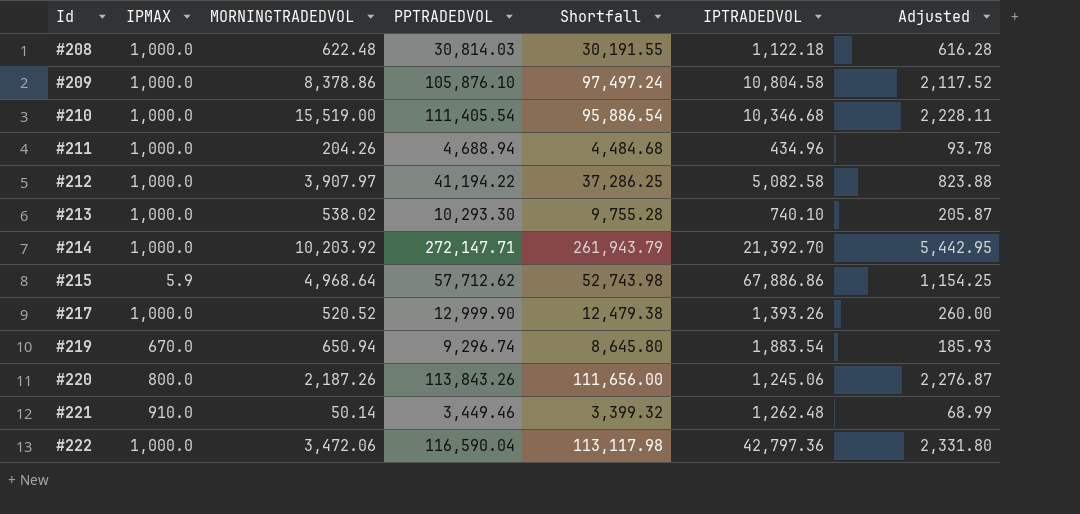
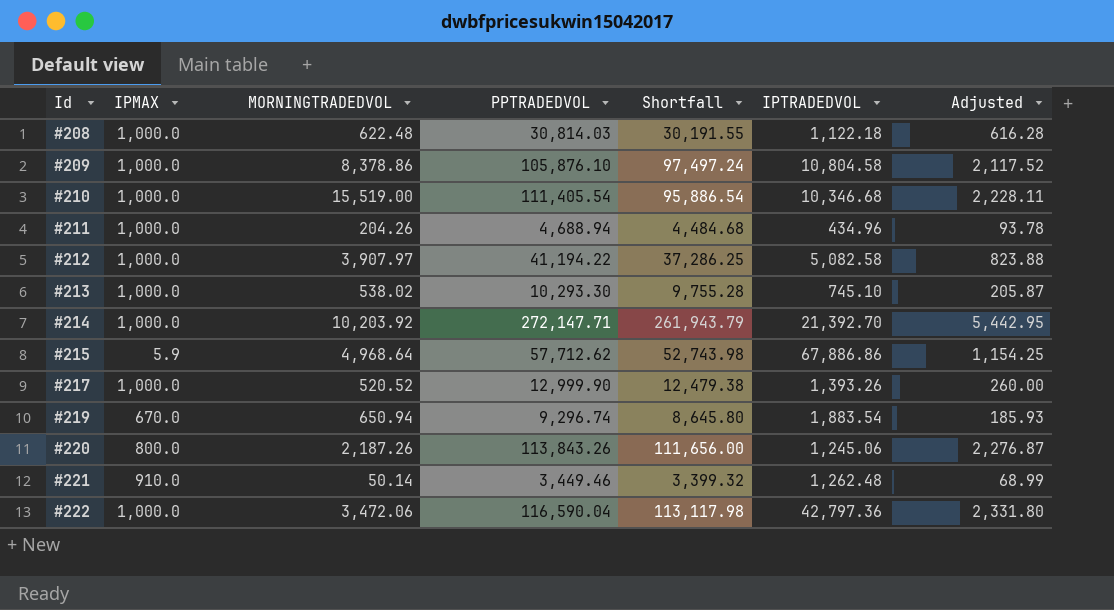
#213 | IPTRADEDVOL: 740.10 -> 745.10

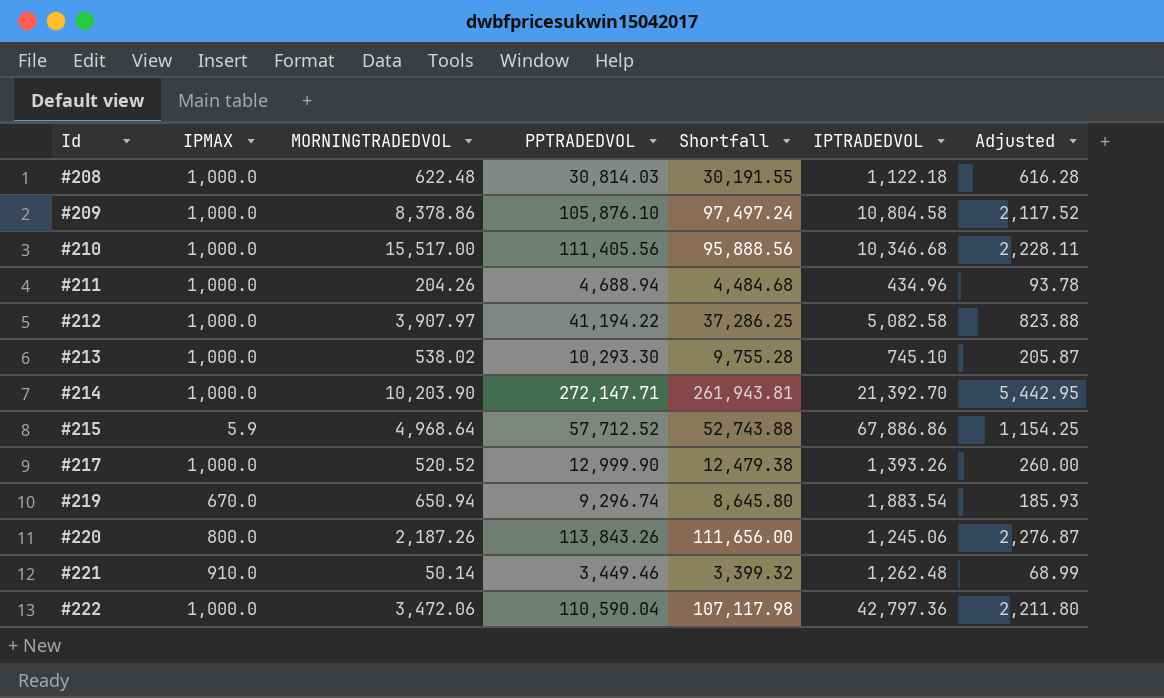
#210 | MORNINGTRADEDVOL: 15,519.00 -> 15,517.00
#210 | PPTRADEDVOL: 111,405.54 -> 111,405.56
#210 | Shortfall: 95,886.54 -> 95,888.56
#214 | MORNINGTRADEDVOL: 10,203.92 -> 10,203.90
#214 | Shortfall: 261,943.79 -> 261,943.81
#215 | PPTRADEDVOL: 57,712.62 -> 57,712.52
#215 | Shortfall: 52,743.98 -> 52,743.88
#222 | PPTRADEDVOL: 116,590.04 -> 110,590.04
#222 | Shortfall: 113,117.98 -> 107,117.98
#222 | Adjusted: 2,331.80 -> 2,211.80

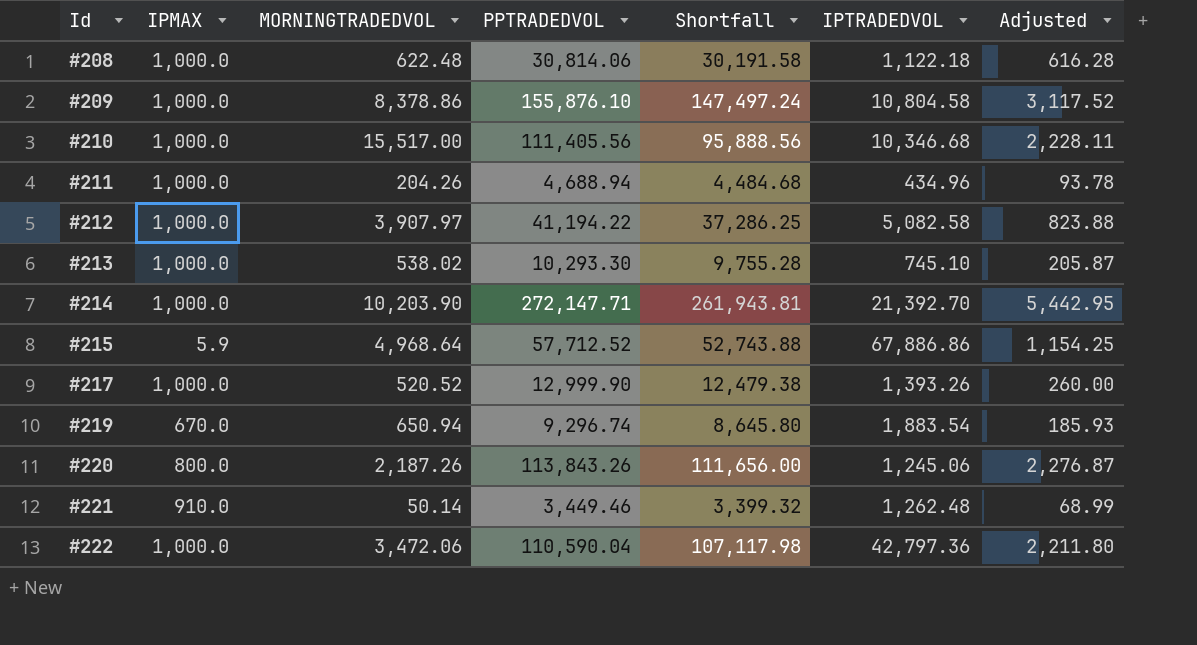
#208 | PPTRADEDVOL: 30,814.03 -> 30,814.06
#208 | Shortfall: 30,191.55 -> 30,191.58
#209 | PPTRADEDVOL: 105,876.10 -> 155,876.10
#209 | Shortfall: 97,497.24 -> 147,497.24
#209 | Adjusted: 2,117.52 -> 3,117.52

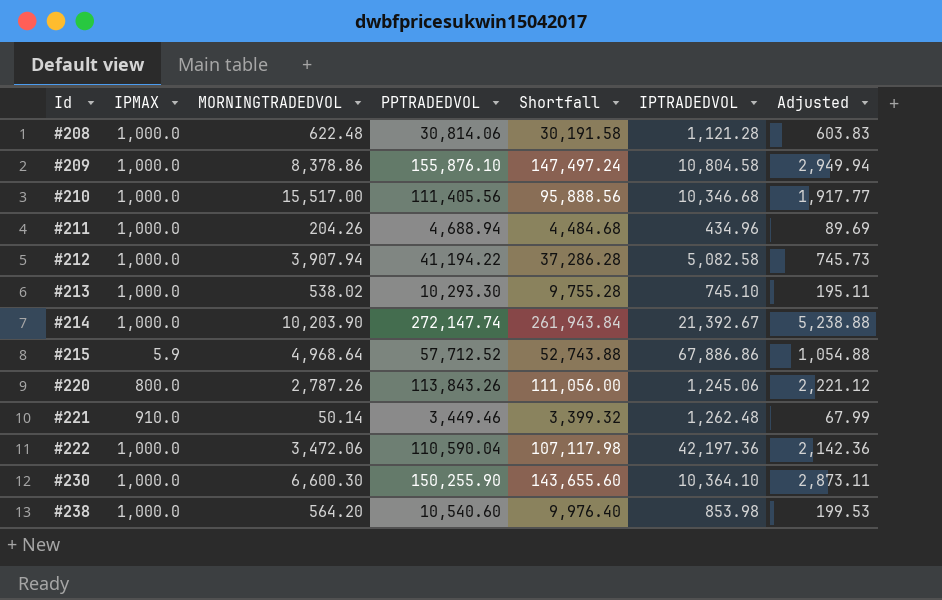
column Adjusted | formula: [PPTRADEDVOL] * 0.02 -> [Shortfall] * 0.02
row #217: 1,000.0 | 520.52 | 12,999.90 | 12,479.38 | 1,393.26 | 260.00 -> none
row #219: 670.0 | 650.94 | 9,296.74 | 8,645.80 | 1,883.54 | 185.93 -> none
#208 | IPTRADEDVOL: 1,122.18 -> 1,121.28
#212 | MORNINGTRADEDVOL: 3,907.97 -> 3,907.94
#212 | Shortfall: 37,286.25 -> 37,286.28
#214 | PPTRADEDVOL: 272,147.71 -> 272,147.74
#214 | Shortfall: 261,943.81 -> 261,943.84
#214 | IPTRADEDVOL: 21,392.70 -> 21,392.67
#220 | MORNINGTRADEDVOL: 2,187.26 -> 2,787.26
#220 | Shortfall: 111,656.00 -> 111,056.00
#222 | IPTRADEDVOL: 42,797.36 -> 42,197.36
row #230: none -> 1,000.0 | 6,600.30 | 150,255.90 | 143,655.60 | 10,364.10 | 2,873.11
row #238: none -> 1,000.0 | 564.20 | 10,540.60 | 9,976.40 | 853.98 | 199.53

